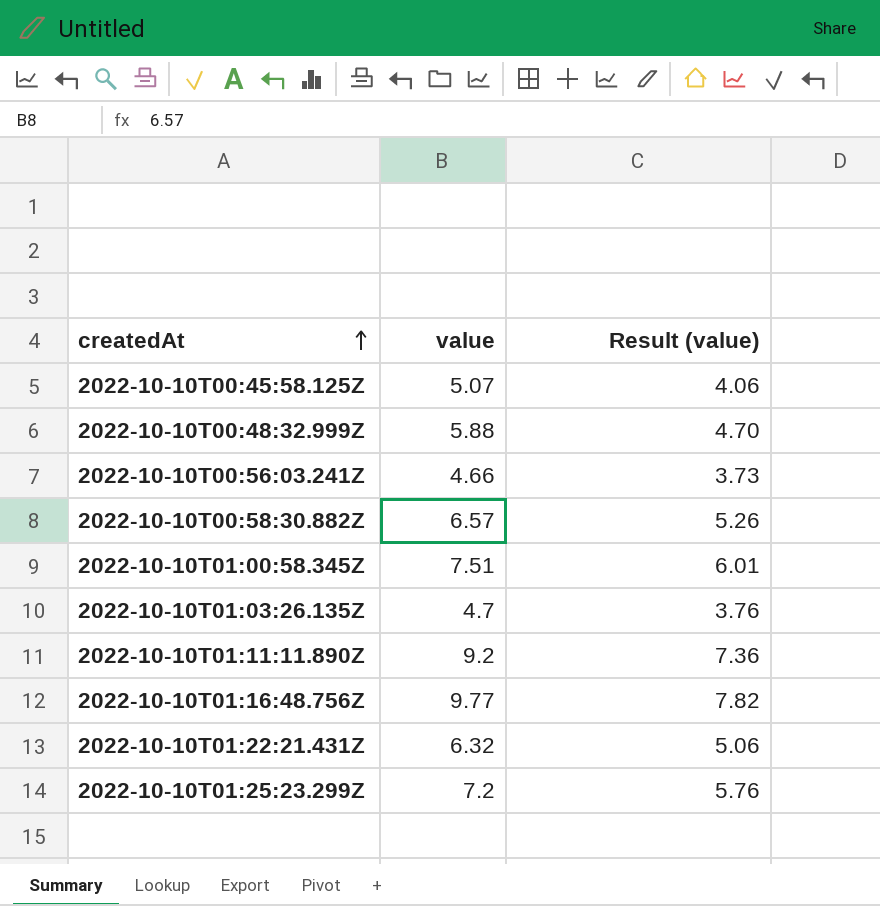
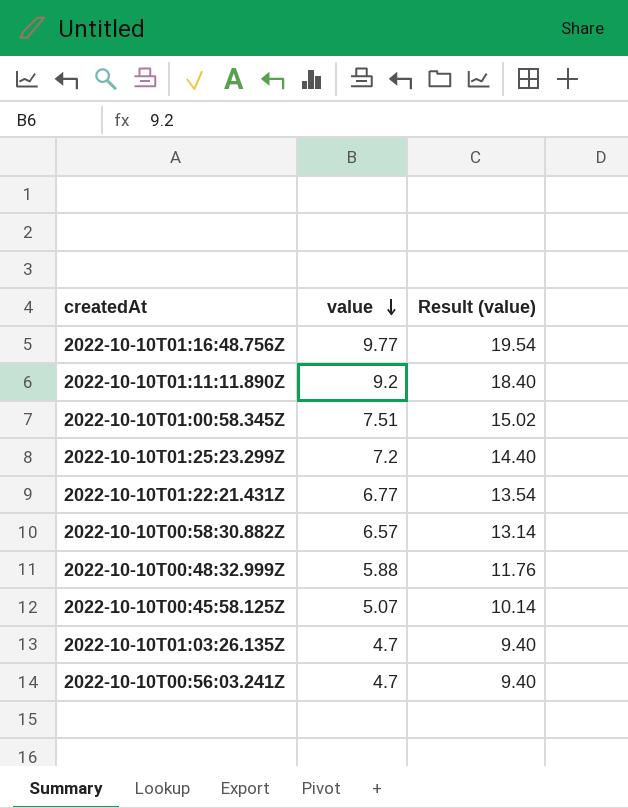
row order: createdAt ascending -> value descending
column Result (value) | formula: [value] * 0.8 -> [value] * 2
2022-10-10T01:22:21.431Z | value: 6.32 -> 6.77
2022-10-10T00:56:03.241Z | value: 4.66 -> 4.7

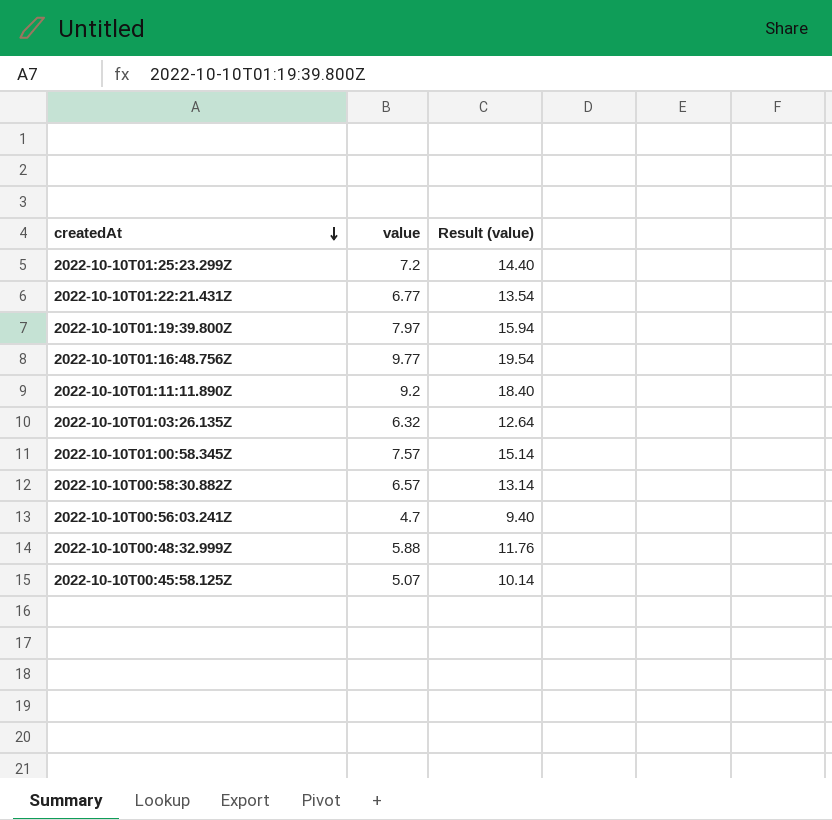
row order: value descending -> createdAt descending
row 2022-10-10T01:19:39.800Z: none -> 7.97 | 15.94
2022-10-10T01:03:26.135Z | value: 4.7 -> 6.32
2022-10-10T01:03:26.135Z | Result (value): 9.40 -> 12.64
2022-10-10T01:00:58.345Z | value: 7.51 -> 7.57
2022-10-10T01:00:58.345Z | Result (value): 15.02 -> 15.14

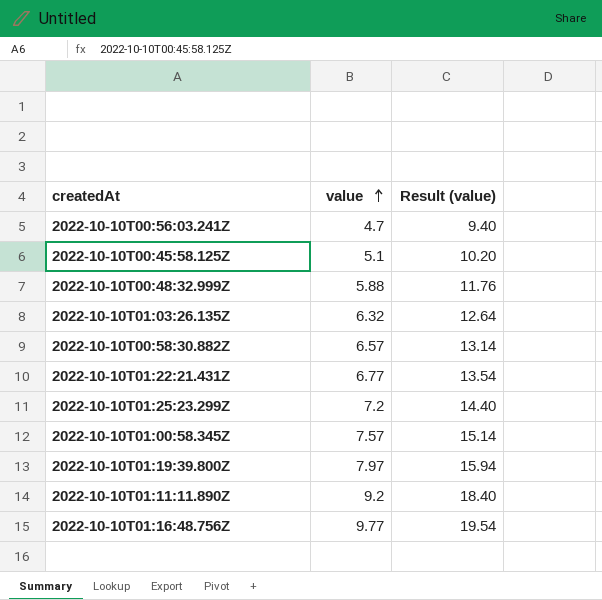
row order: createdAt descending -> value ascending
2022-10-10T00:45:58.125Z | value: 5.07 -> 5.1
2022-10-10T00:45:58.125Z | Result (value): 10.14 -> 10.20

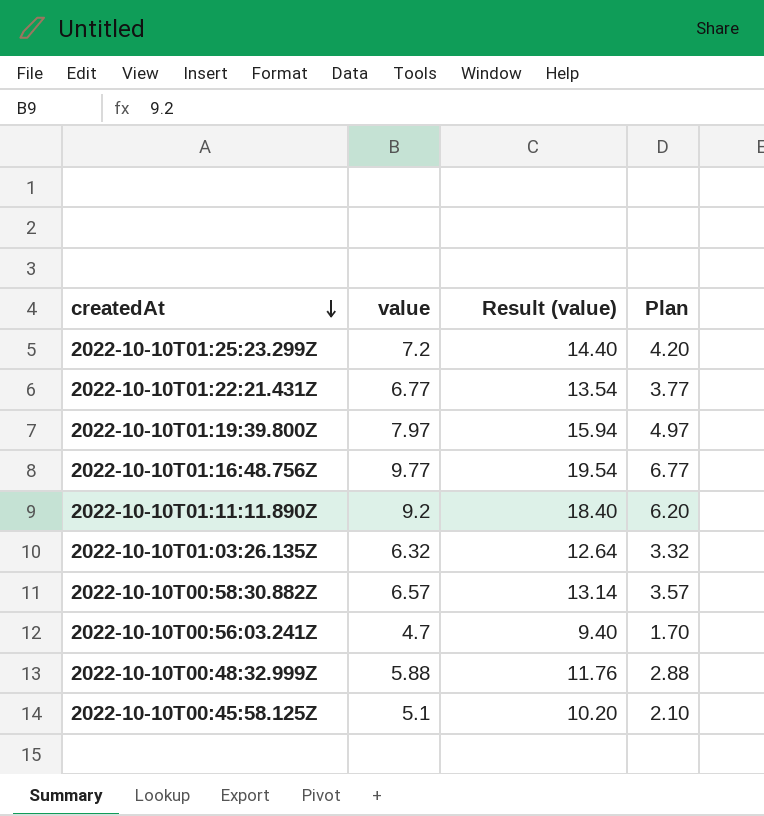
row order: value ascending -> createdAt descending
column Plan | formula: none -> [value] - 3
row 2022-10-10T01:00:58.345Z: 7.57 | 15.14 -> none

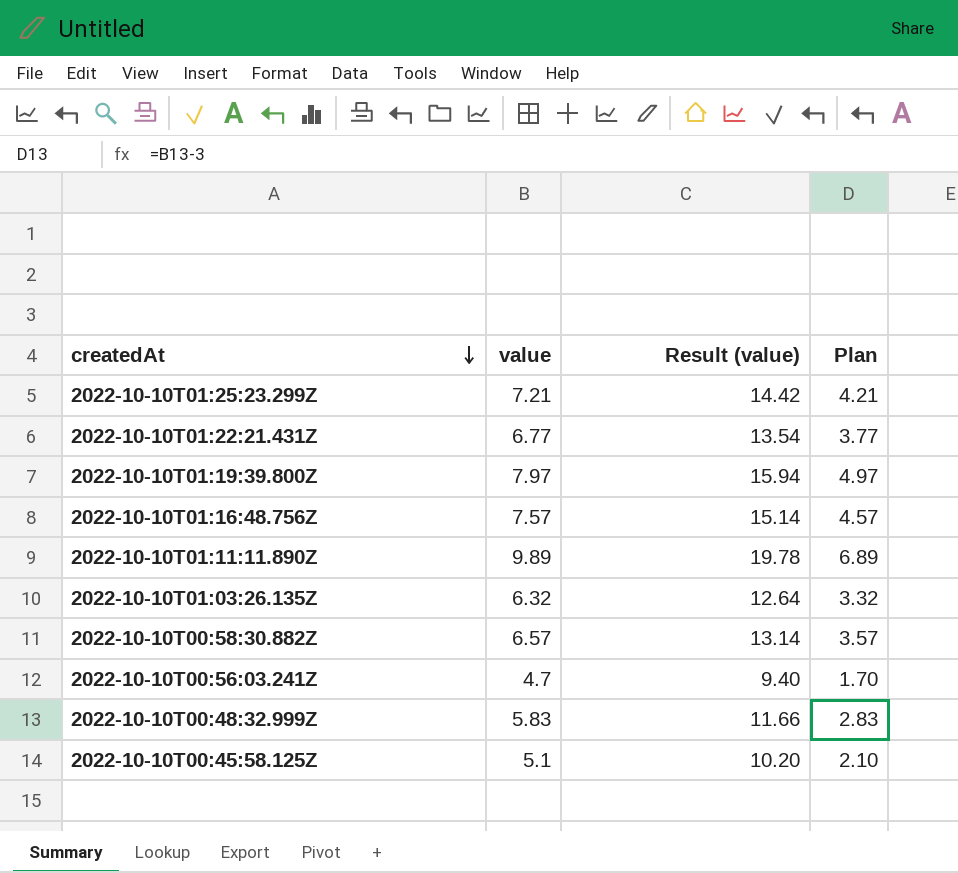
2022-10-10T01:25:23.299Z | value: 7.2 -> 7.21
2022-10-10T01:25:23.299Z | Result (value): 14.40 -> 14.42
2022-10-10T01:25:23.299Z | Plan: 4.20 -> 4.21
2022-10-10T01:16:48.756Z | value: 9.77 -> 7.57
2022-10-10T01:16:48.756Z | Result (value): 19.54 -> 15.14
2022-10-10T01:16:48.756Z | Plan: 6.77 -> 4.57
2022-10-10T01:11:11.890Z | value: 9.2 -> 9.89
2022-10-10T01:11:11.890Z | Result (value): 18.40 -> 19.78
2022-10-10T01:11:11.890Z | Plan: 6.20 -> 6.89
2022-10-10T00:48:32.999Z | value: 5.88 -> 5.83
2022-10-10T00:48:32.999Z | Result (value): 11.76 -> 11.66
2022-10-10T00:48:32.999Z | Plan: 2.88 -> 2.83

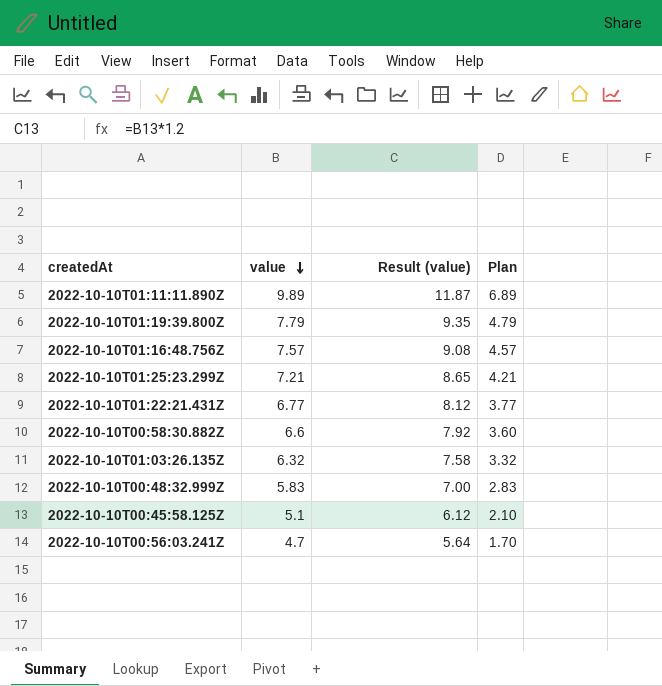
row order: createdAt descending -> value descending
column Result (value) | formula: [value] * 2 -> [value] * 1.2
2022-10-10T01:19:39.800Z | value: 7.97 -> 7.79
2022-10-10T01:19:39.800Z | Plan: 4.97 -> 4.79
2022-10-10T00:58:30.882Z | value: 6.57 -> 6.6
2022-10-10T00:58:30.882Z | Plan: 3.57 -> 3.60

